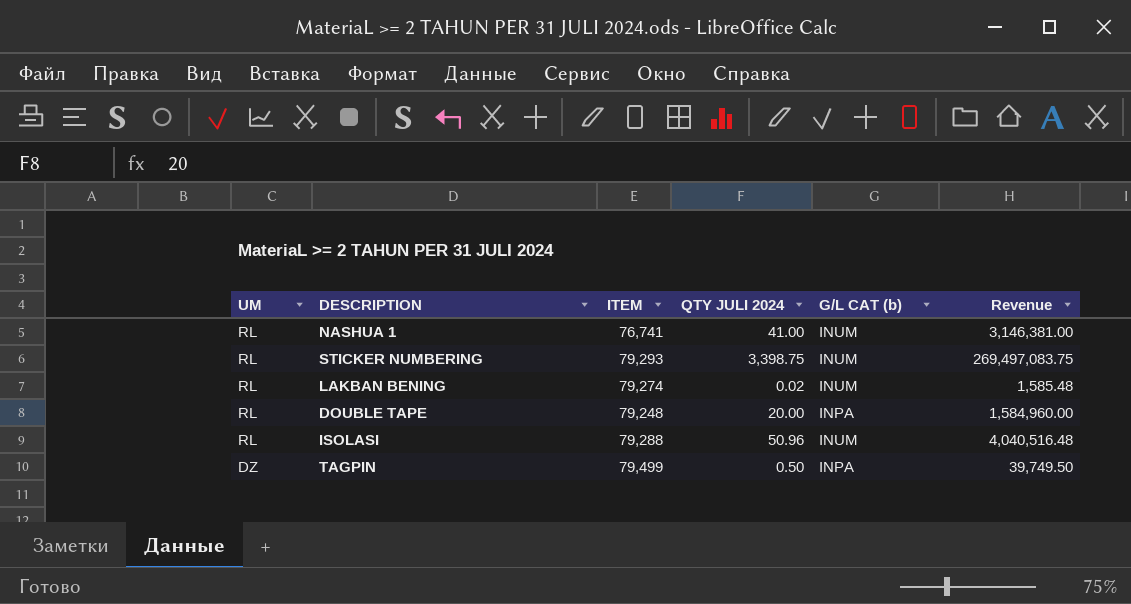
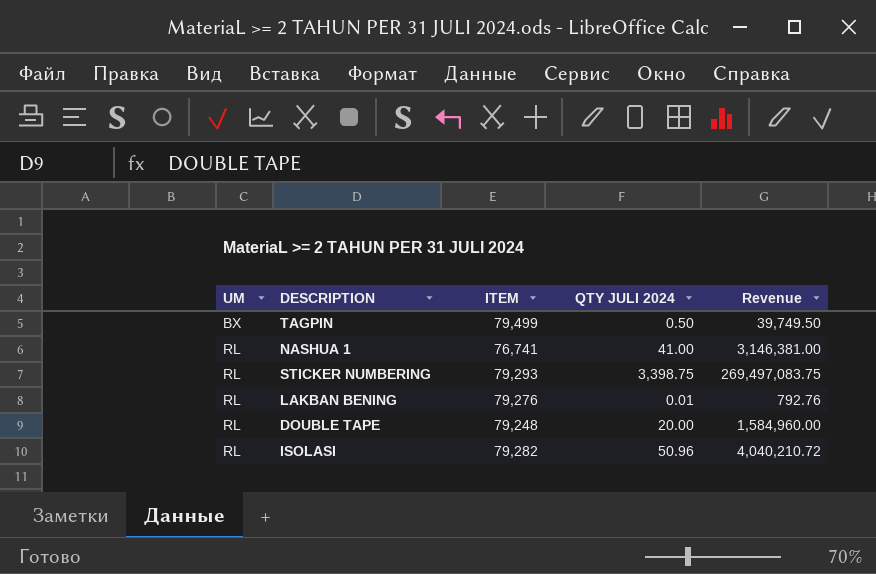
row order: UM descending -> UM ascending
column G/L CAT (b) | position: 5 -> none
TAGPIN | UM: DZ -> BX
LAKBAN BENING | ITEM: 79,274 -> 79,276
LAKBAN BENING | QTY JULI 2024: 0.02 -> 0.01
LAKBAN BENING | Revenue: 1,585.48 -> 792.76
ISOLASI | ITEM: 79,288 -> 79,282
ISOLASI | Revenue: 4,040,516.48 -> 4,040,210.72

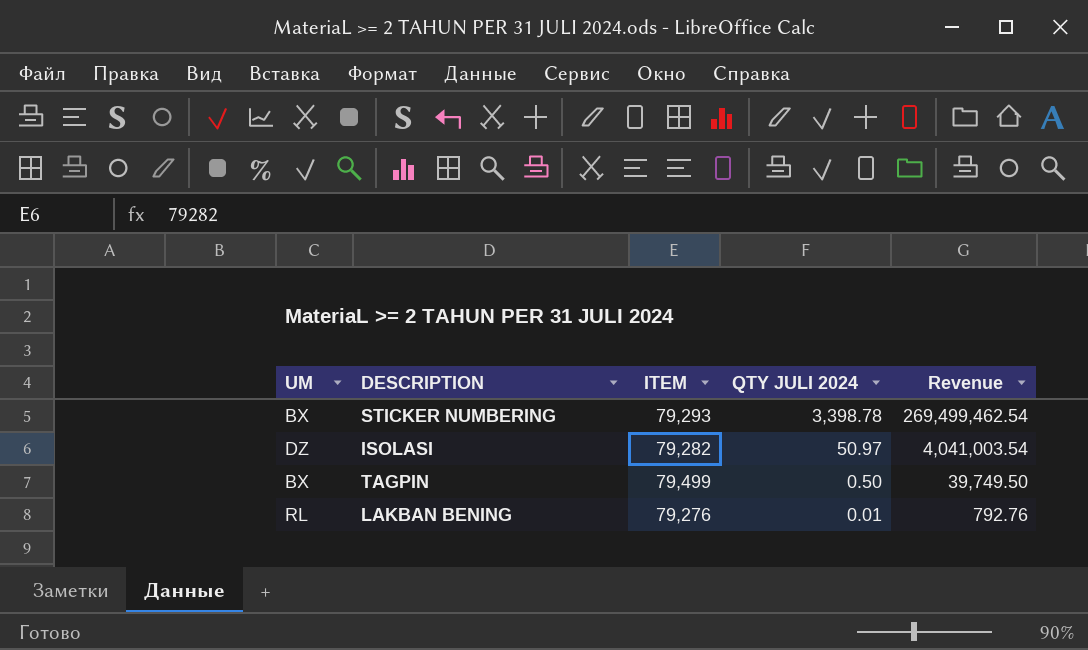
row order: UM ascending -> QTY JULI 2024 descending
row NASHUA 1: RL | 76,741 | 41.00 | 3,146,381.00 -> none
row DOUBLE TAPE: RL | 79,248 | 20.00 | 1,584,960.00 -> none
STICKER NUMBERING | UM: RL -> BX
STICKER NUMBERING | QTY JULI 2024: 3,398.75 -> 3,398.78
STICKER NUMBERING | Revenue: 269,497,083.75 -> 269,499,462.54
ISOLASI | UM: RL -> DZ
ISOLASI | QTY JULI 2024: 50.96 -> 50.97
ISOLASI | Revenue: 4,040,210.72 -> 4,041,003.54

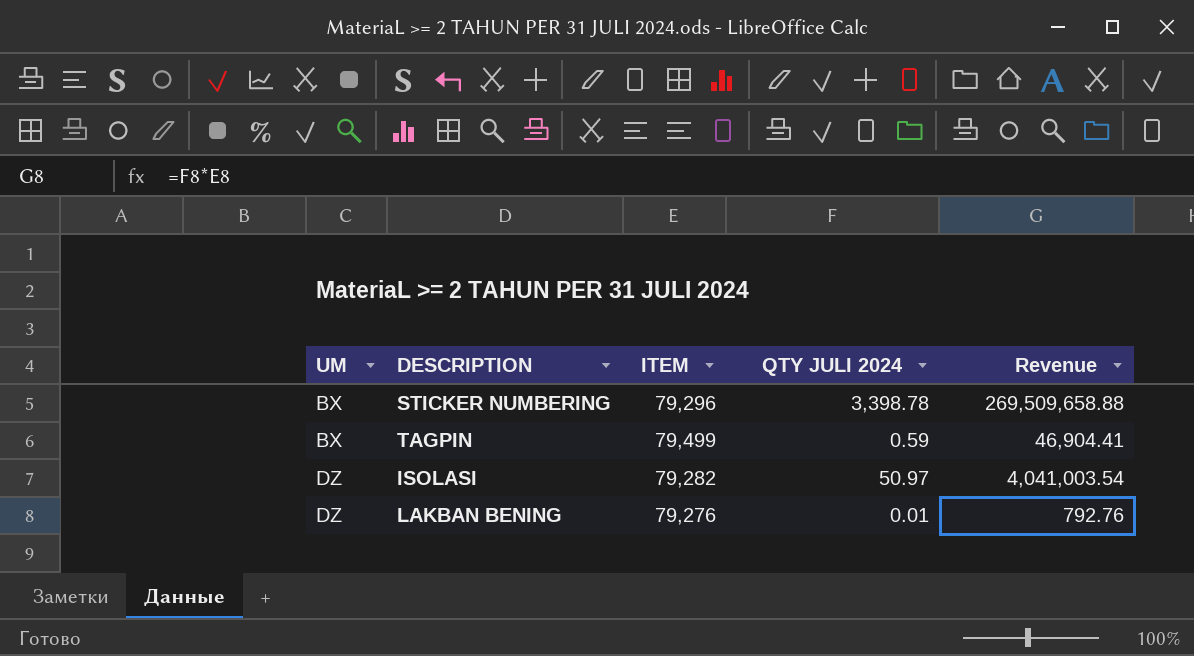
row order: QTY JULI 2024 descending -> UM ascending
STICKER NUMBERING | ITEM: 79,293 -> 79,296
STICKER NUMBERING | Revenue: 269,499,462.54 -> 269,509,658.88
TAGPIN | QTY JULI 2024: 0.50 -> 0.59
TAGPIN | Revenue: 39,749.50 -> 46,904.41
LAKBAN BENING | UM: RL -> DZ

